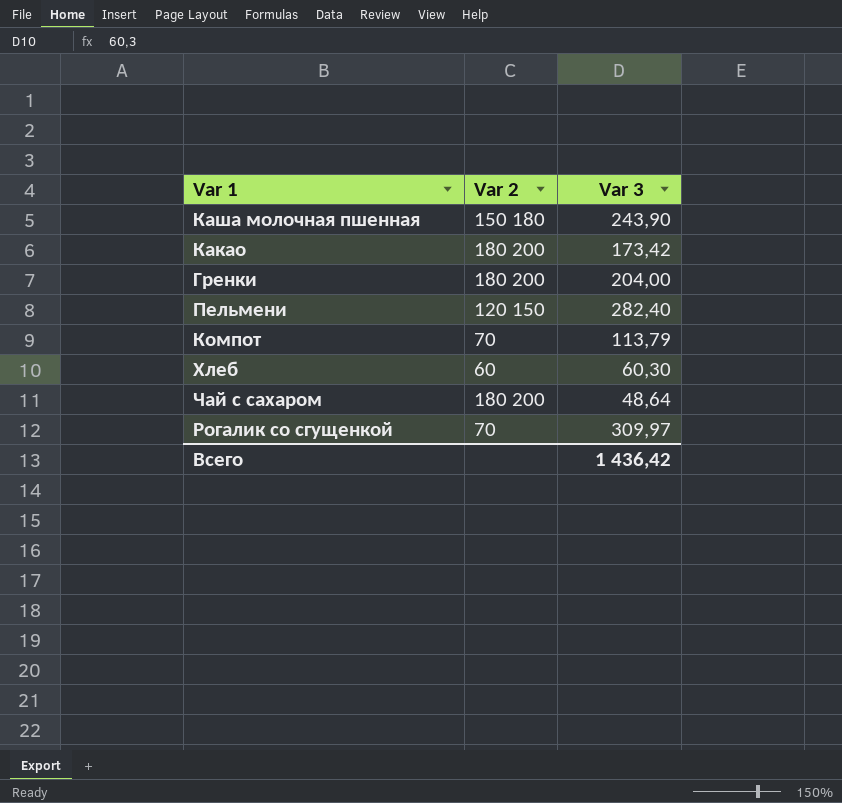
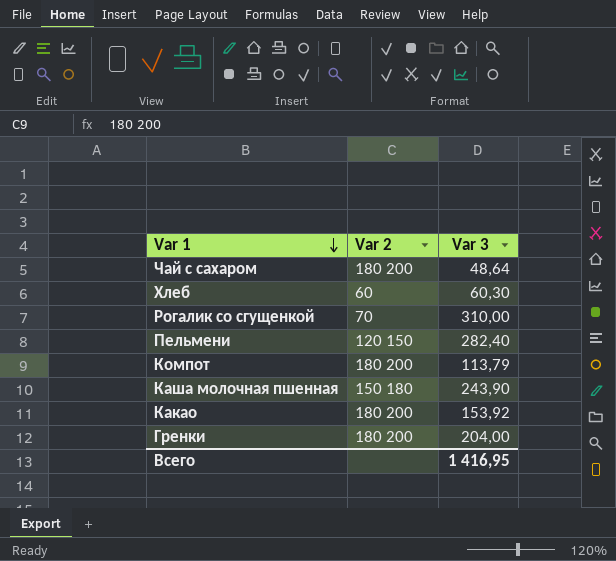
row order: none -> Var 1 descending
Рогалик со сгущенкой | Var 3: 309,97 -> 310,00
Компот | Var 2: 70 -> 180 200
Какао | Var 3: 173,42 -> 153,92
Всего | Var 3: 1 436,42 -> 1 416,95

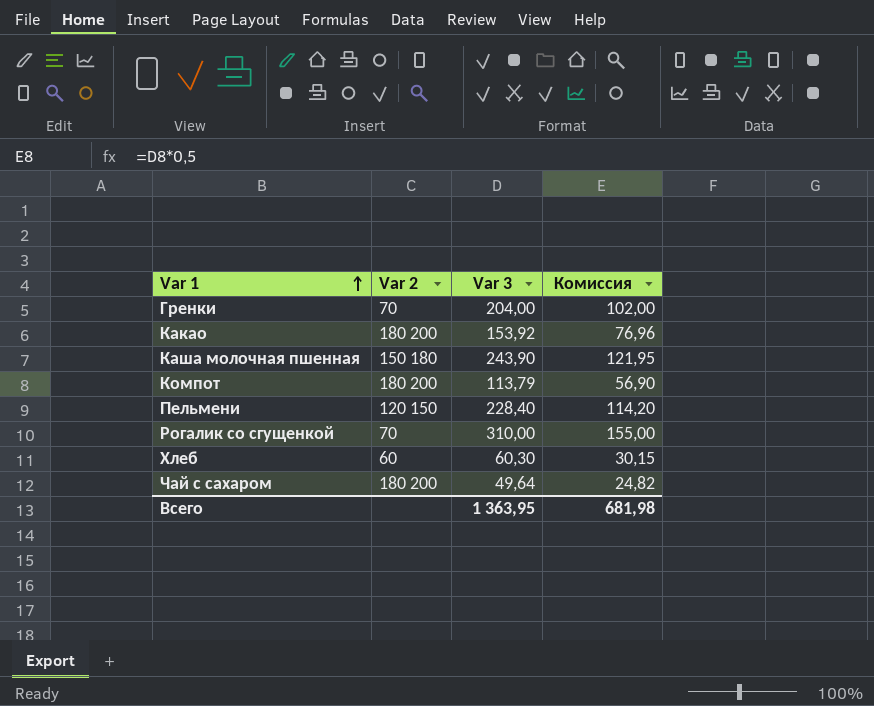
row order: Var 1 descending -> Var 1 ascending
column Комиссия | formula: none -> [Var 3] * 0,5
Гренки | Var 2: 180 200 -> 70
Пельмени | Var 3: 282,40 -> 228,40
Чай с сахаром | Var 3: 48,64 -> 49,64
Всего | Var 3: 1 416,95 -> 1 363,95

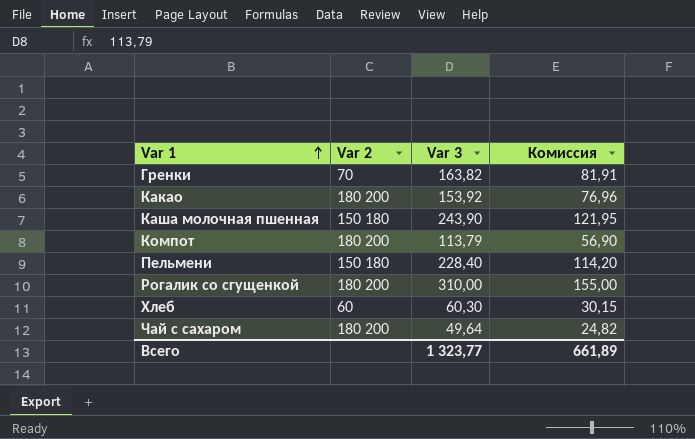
Гренки | Var 3: 204,00 -> 163,82
Гренки | Комиссия: 102,00 -> 81,91
Пельмени | Var 2: 120 150 -> 150 180
Рогалик со сгущенкой | Var 2: 70 -> 180 200
Всего | Var 3: 1 363,95 -> 1 323,77
Всего | Комиссия: 681,98 -> 661,89

